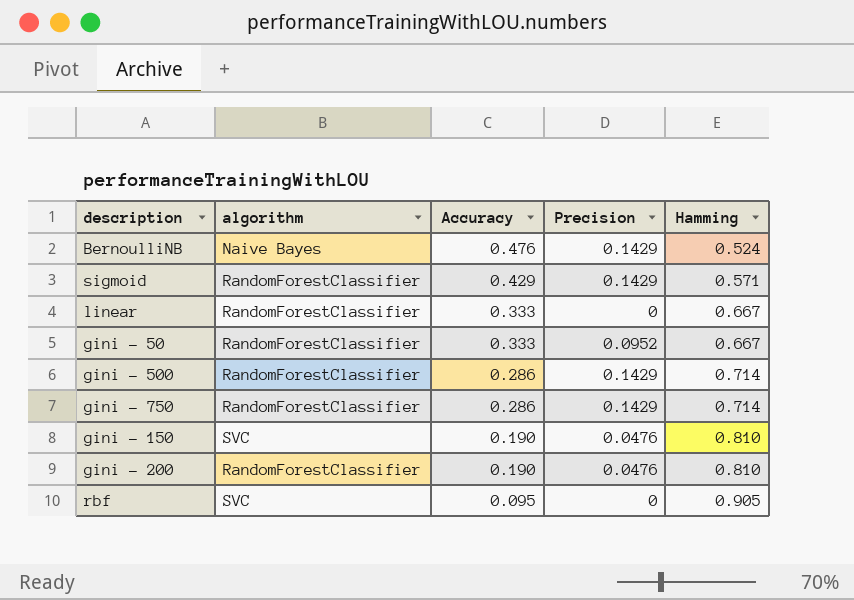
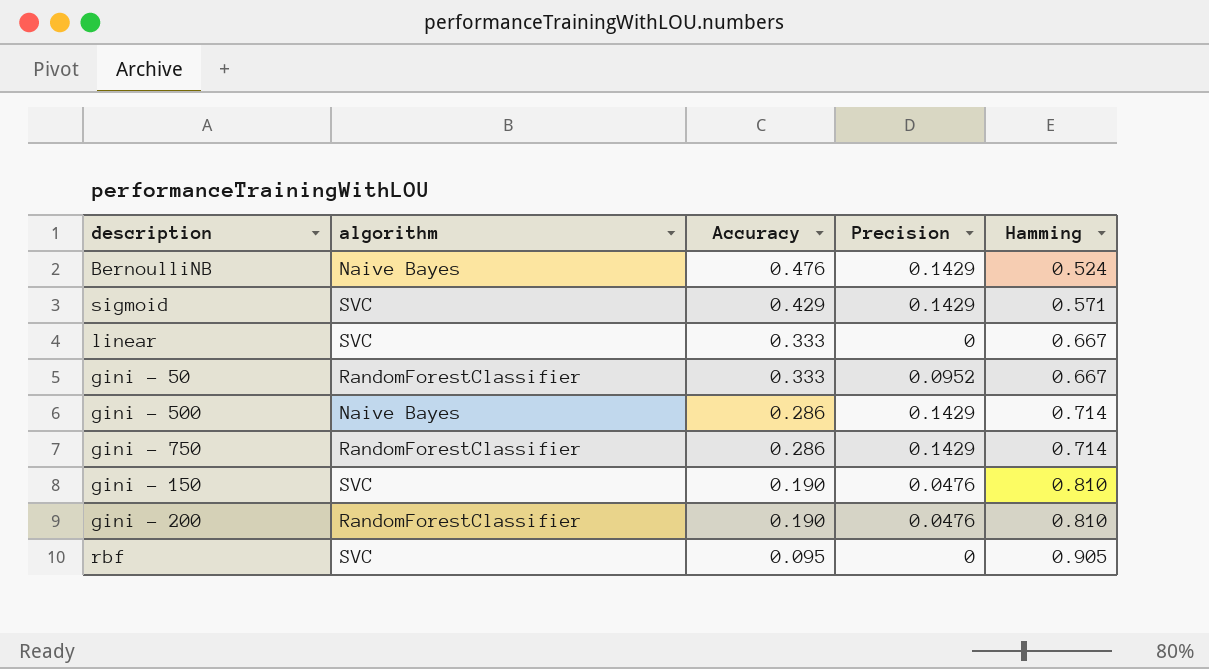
sigmoid | algorithm: RandomForestClassifier -> SVC
linear | algorithm: RandomForestClassifier -> SVC
gini - 500 | algorithm: RandomForestClassifier -> Naive Bayes

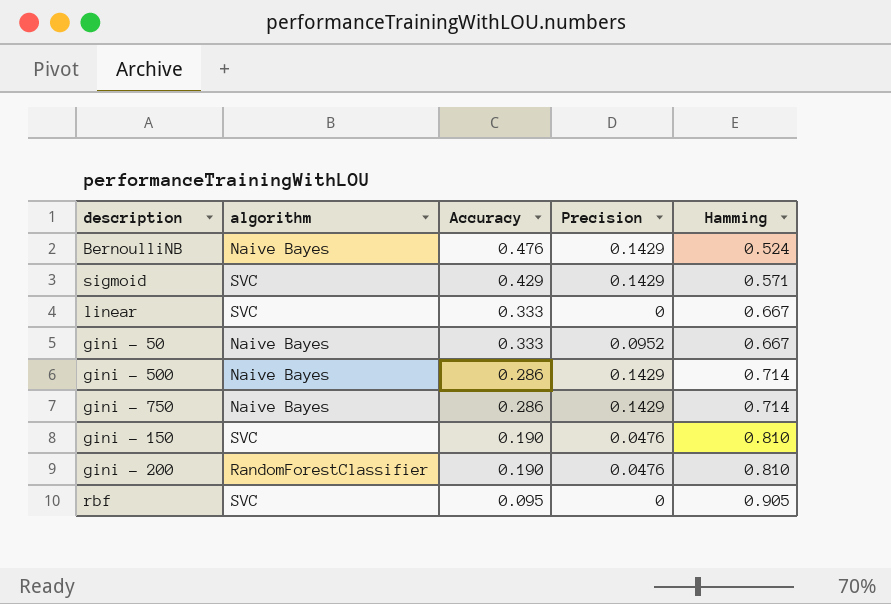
gini - 50 | algorithm: RandomForestClassifier -> Naive Bayes
gini - 750 | algorithm: RandomForestClassifier -> Naive Bayes

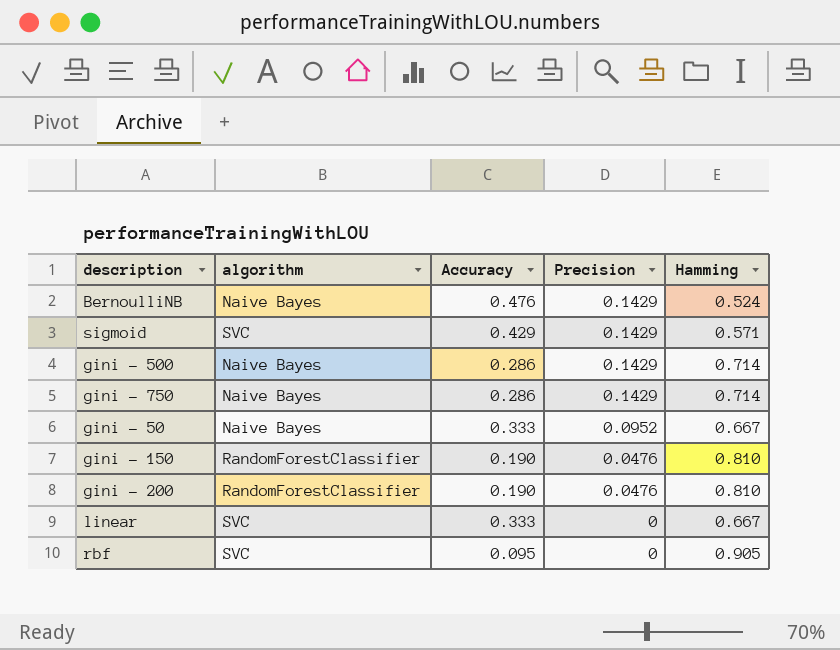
row order: Accuracy descending -> Precision descending
gini - 150 | algorithm: SVC -> RandomForestClassifier

